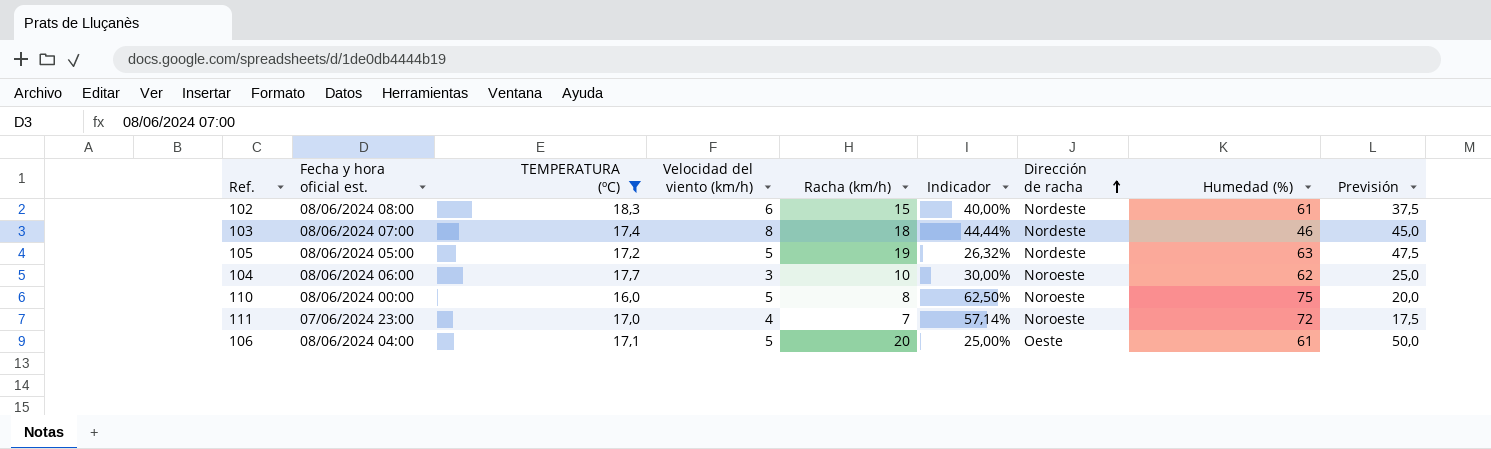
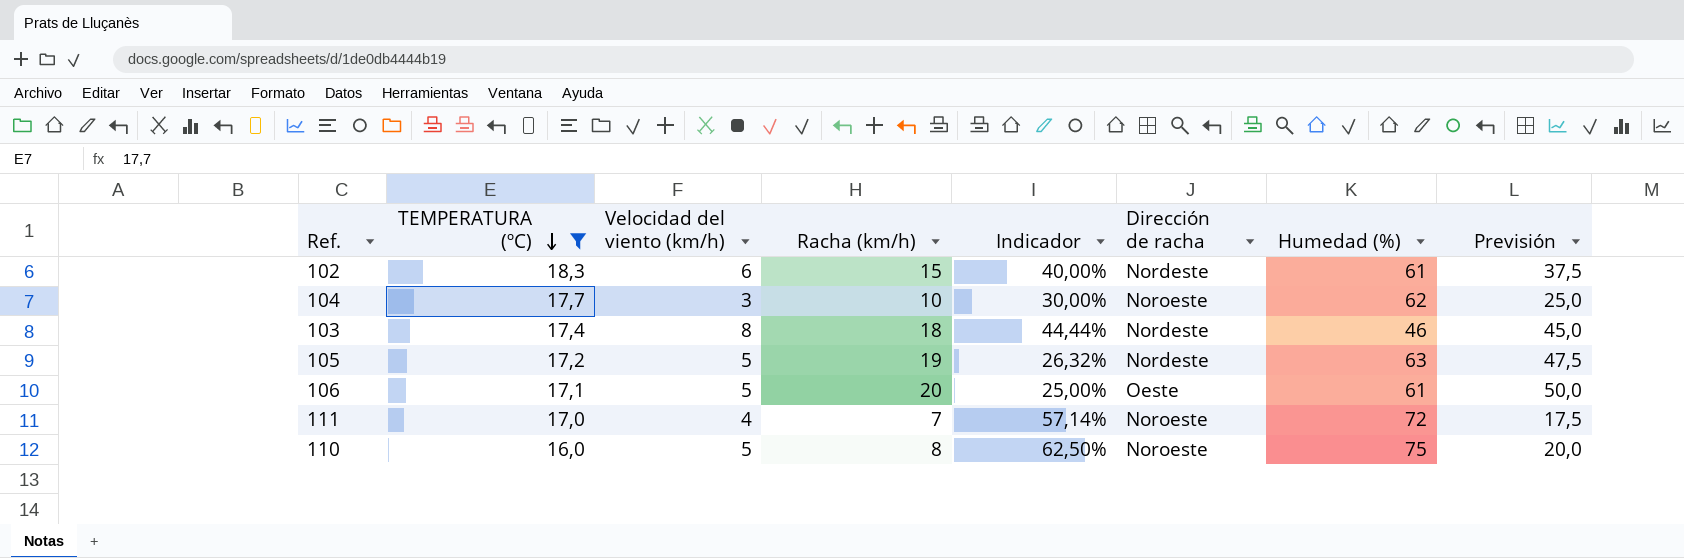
row order: Dirección de racha ascending -> TEMPERATURA (ºC) descending
column Fecha y hora oficial est. | position: 2 -> none

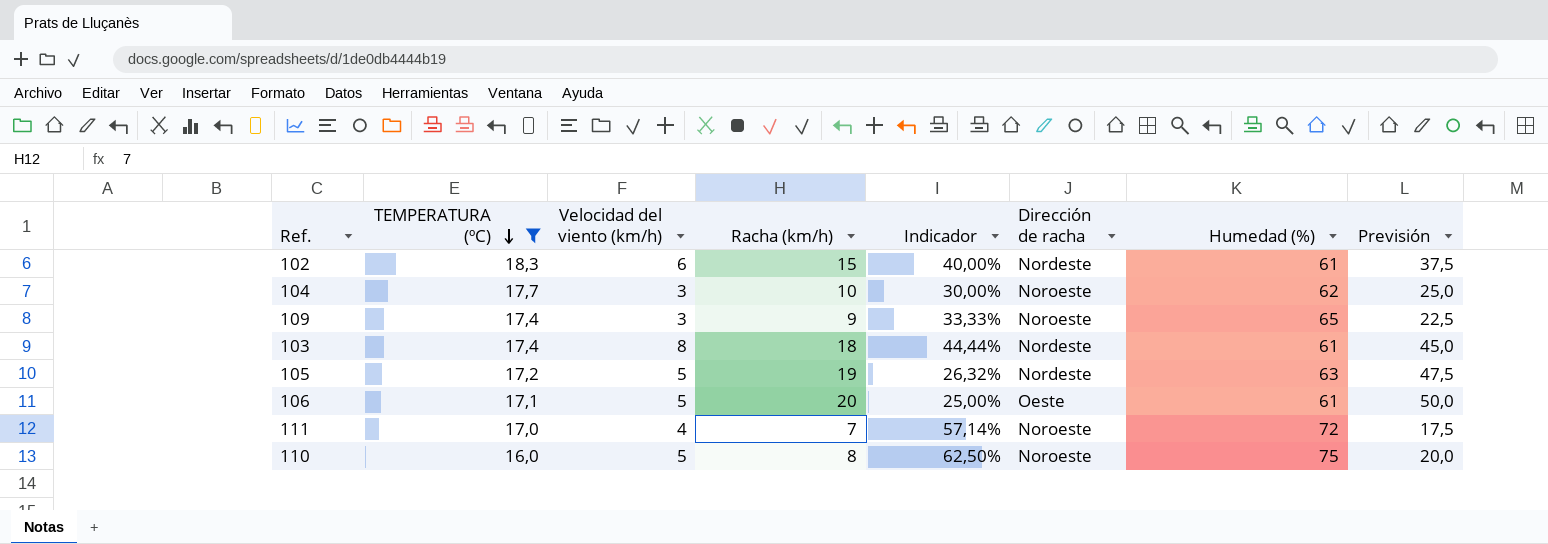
row 109: none -> 17,4 | 3 | 9 | 33,33% | Noroeste | 65 | 22,5
103 | Humedad (%): 46 -> 61

